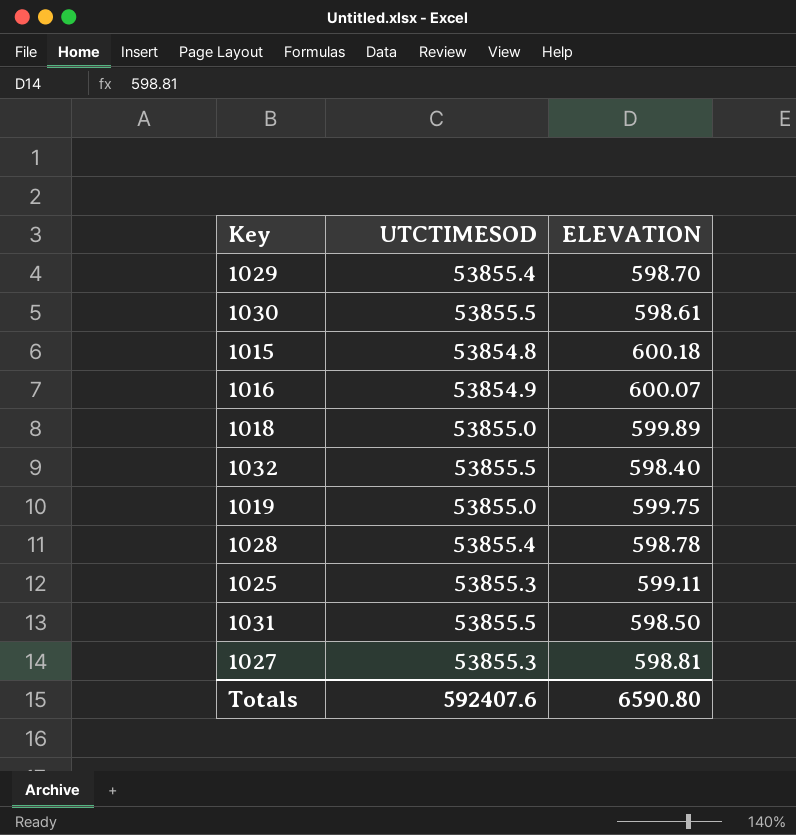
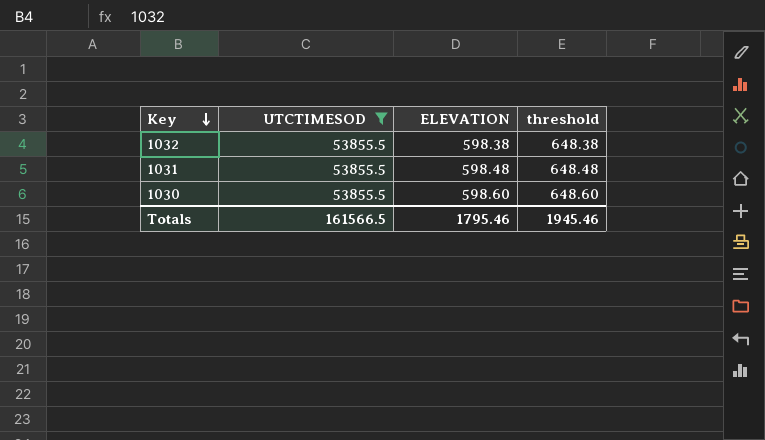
filter: none -> UTCTIMESOD = 53855.5
row order: none -> Key descending
column threshold | formula: none -> [ELEVATION] + 50
1032 | ELEVATION: 598.40 -> 598.38
1031 | ELEVATION: 598.50 -> 598.48
1030 | ELEVATION: 598.61 -> 598.60
Totals | UTCTIMESOD: 592407.6 -> 161566.5
Totals | ELEVATION: 6590.80 -> 1795.46

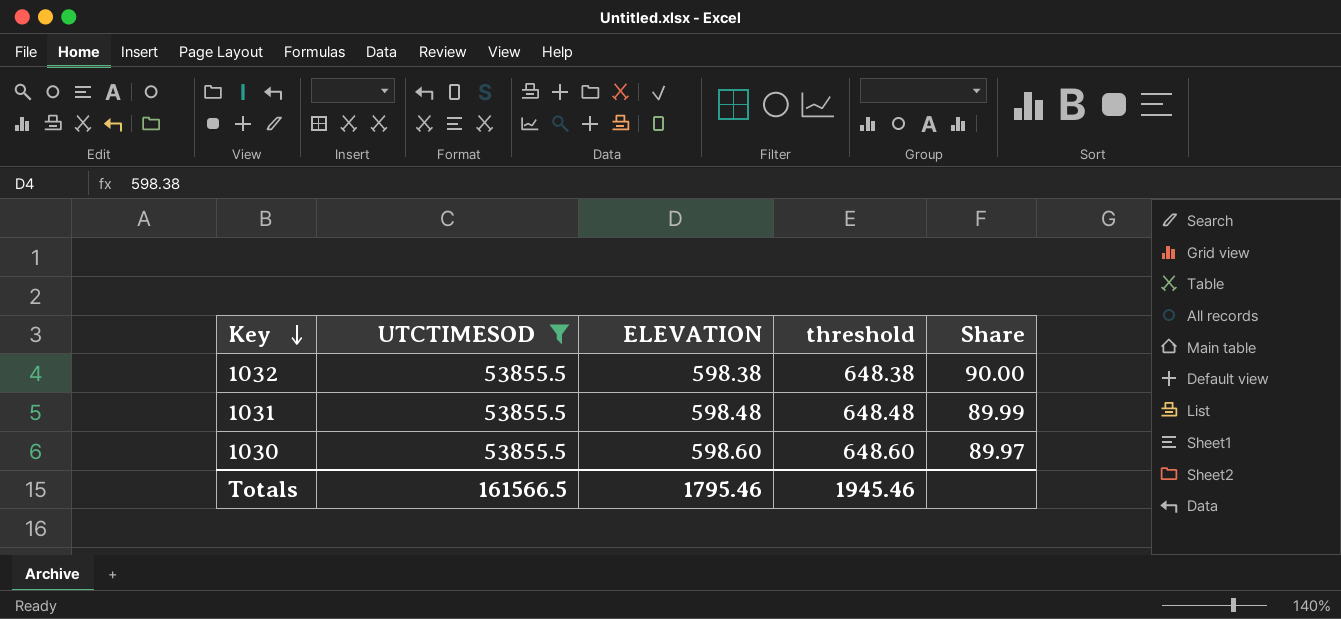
column Share | formula: none -> [UTCTIMESOD] / [ELEVATION]

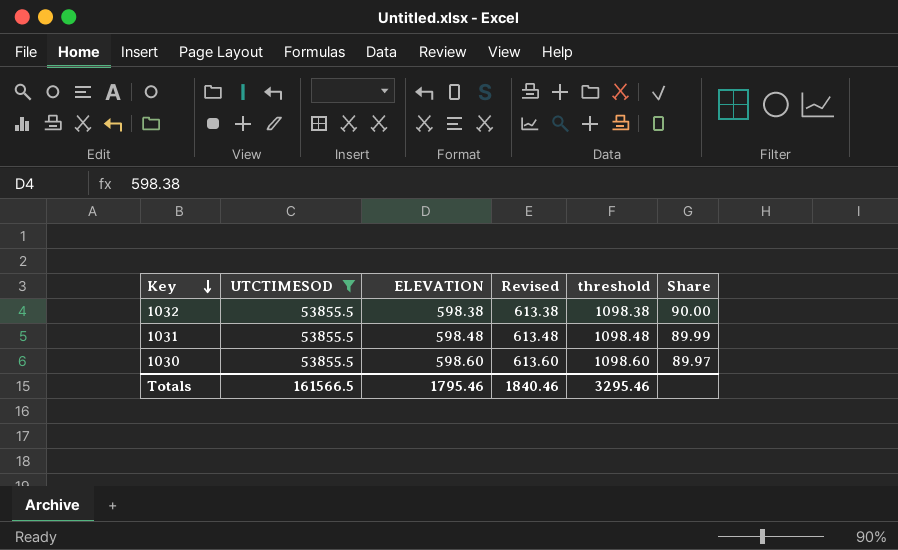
column Revised | formula: none -> [ELEVATION] + 15
column threshold | formula: [ELEVATION] + 50 -> [ELEVATION] + 500
Totals | threshold: 1945.46 -> 3295.46

